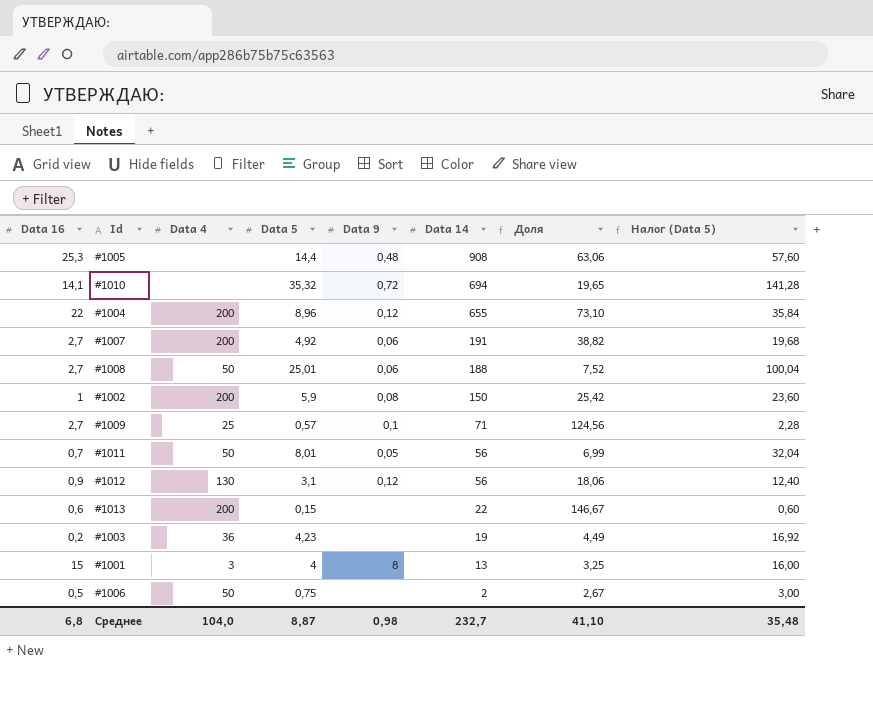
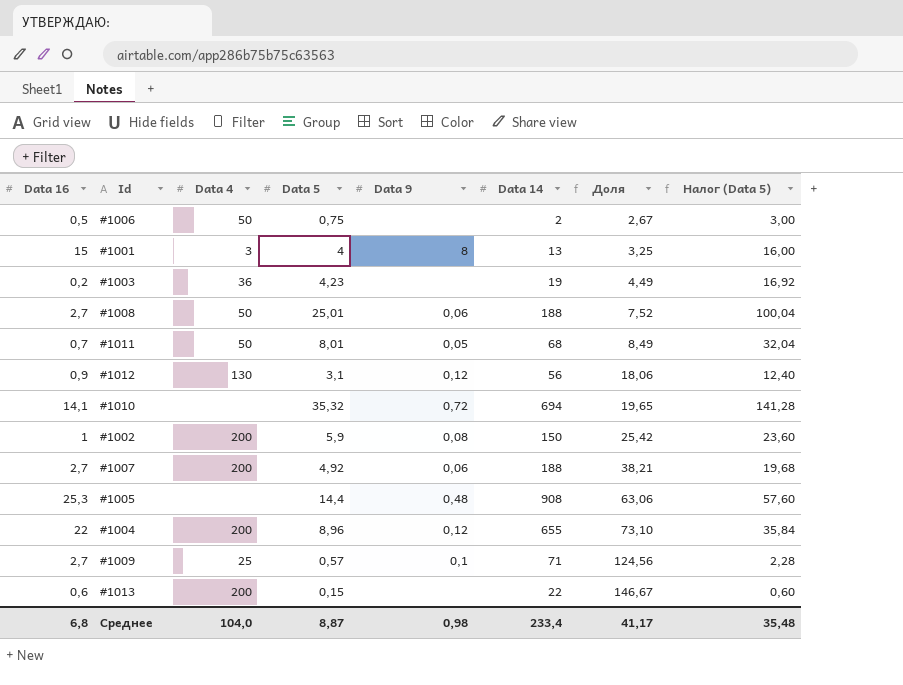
row order: Data 14 descending -> Доля ascending
#1011 | Data 14: 56 -> 68
#1011 | Доля: 6,99 -> 8,49
#1007 | Data 14: 191 -> 188
#1007 | Доля: 38,82 -> 38,21
Среднее | Data 14: 232,7 -> 233,4
Среднее | Доля: 41,10 -> 41,17

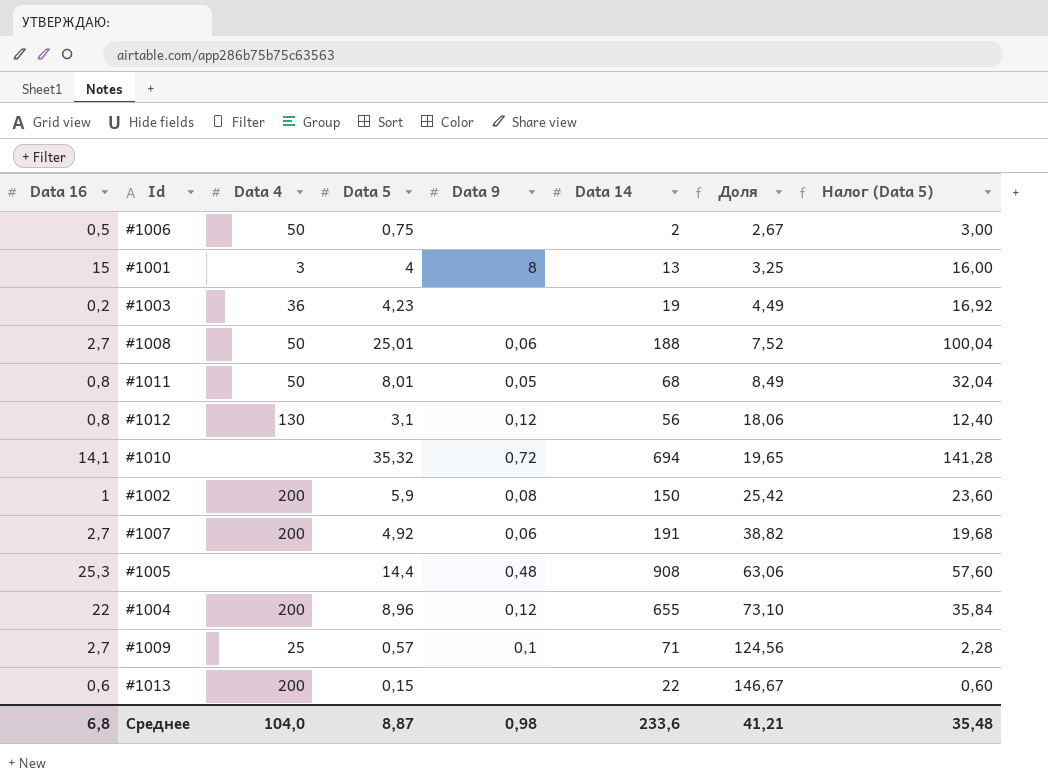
#1011 | Data 16: 0,7 -> 0,8
#1012 | Data 16: 0,9 -> 0,8
#1007 | Data 14: 188 -> 191
#1007 | Доля: 38,21 -> 38,82
Среднее | Data 14: 233,4 -> 233,6
Среднее | Доля: 41,17 -> 41,21

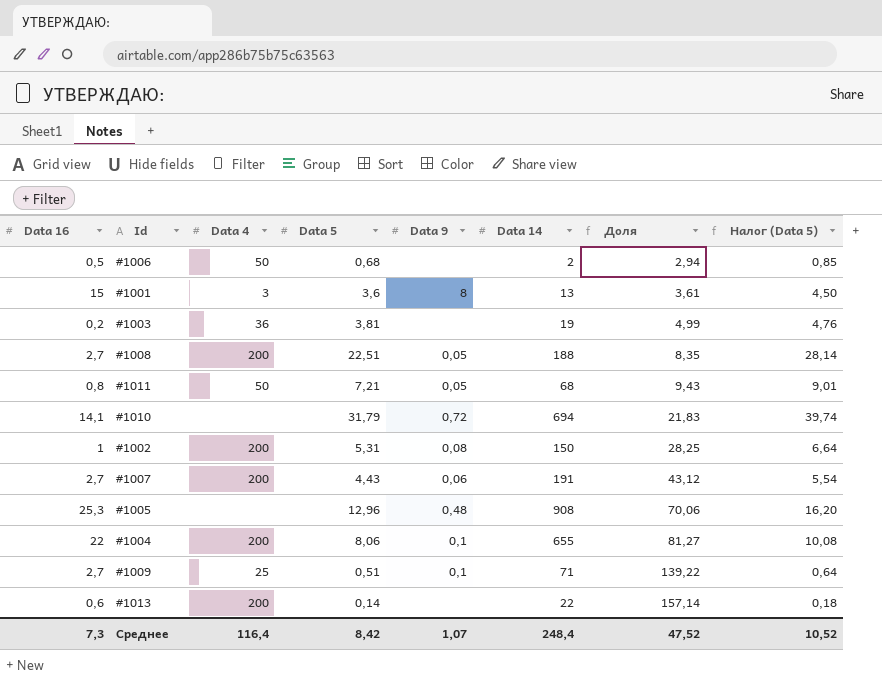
column Налог (Data 5) | formula: [Data 5] * 4 -> [Data 5] * 1,25
row #1012: 0,8 | 130 | 3,1 | 0,12 | 56 | 18,06 | 12,40 -> none
#1006 | Data 5: 0,75 -> 0,68
#1006 | Доля: 2,67 -> 2,94
#1001 | Data 5: 4 -> 3,6
#1001 | Доля: 3,25 -> 3,61
#1003 | Data 5: 4,23 -> 3,81
#1003 | Доля: 4,49 -> 4,99
#1008 | Data 4: 50 -> 200
#1008 | Data 5: 25,01 -> 22,51
#1008 | Data 9: 0,06 -> 0,05
#1008 | Доля: 7,52 -> 8,35
#1011 | Data 5: 8,01 -> 7,21
#1011 | Доля: 8,49 -> 9,43
#1010 | Data 5: 35,32 -> 31,79
#1010 | Доля: 19,65 -> 21,83
#1002 | Data 5: 5,9 -> 5,31
#1002 | Доля: 25,42 -> 28,25
#1007 | Data 5: 4,92 -> 4,43
#1007 | Доля: 38,82 -> 43,12
#1005 | Data 5: 14,4 -> 12,96
#1005 | Доля: 63,06 -> 70,06
#1004 | Data 5: 8,96 -> 8,06
#1004 | Data 9: 0,12 -> 0,1
#1004 | Доля: 73,10 -> 81,27
#1009 | Data 5: 0,57 -> 0,51
#1009 | Доля: 124,56 -> 139,22
#1013 | Data 5: 0,15 -> 0,14
#1013 | Доля: 146,67 -> 157,14
Среднее | Data 16: 6,8 -> 7,3
Среднее | Data 4: 104,0 -> 116,4
Среднее | Data 5: 8,87 -> 8,42
Среднее | Data 9: 0,98 -> 1,07
Среднее | Data 14: 233,6 -> 248,4
Среднее | Доля: 41,21 -> 47,52
Среднее | Налог (Data 5): 35,48 -> 10,52

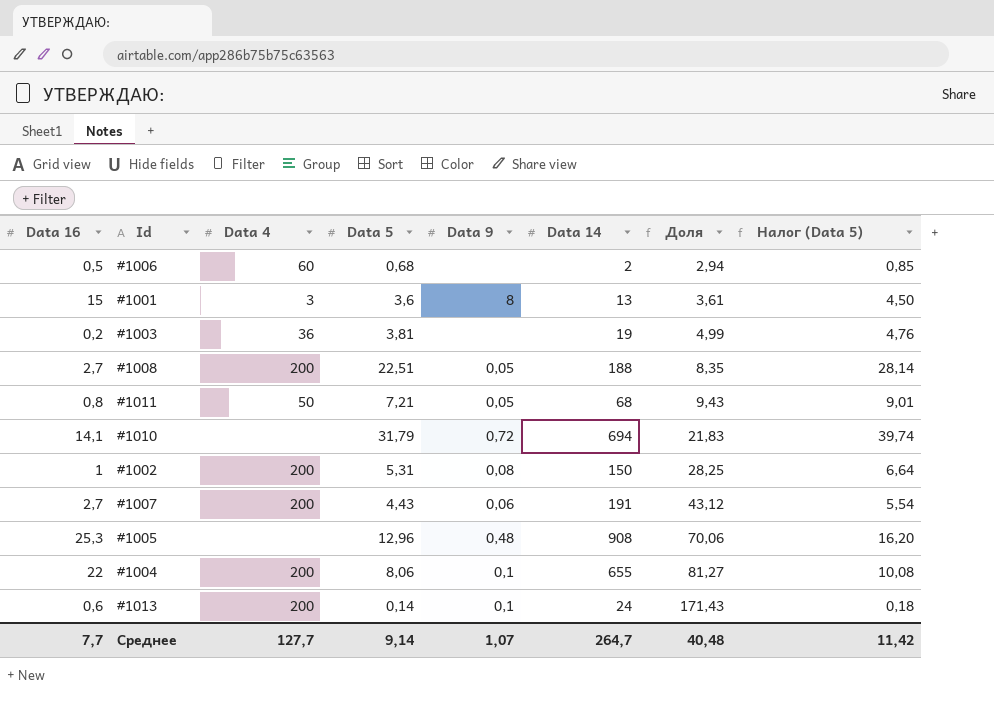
row #1009: 2,7 | 25 | 0,51 | 0,1 | 71 | 139,22 | 0,64 -> none
#1006 | Data 4: 50 -> 60
#1013 | Data 9: none -> 0,1
#1013 | Data 14: 22 -> 24
#1013 | Доля: 157,14 -> 171,43
Среднее | Data 16: 7,3 -> 7,7
Среднее | Data 4: 116,4 -> 127,7
Среднее | Data 5: 8,42 -> 9,14
Среднее | Data 14: 248,4 -> 264,7
Среднее | Доля: 47,52 -> 40,48
Среднее | Налог (Data 5): 10,52 -> 11,42

